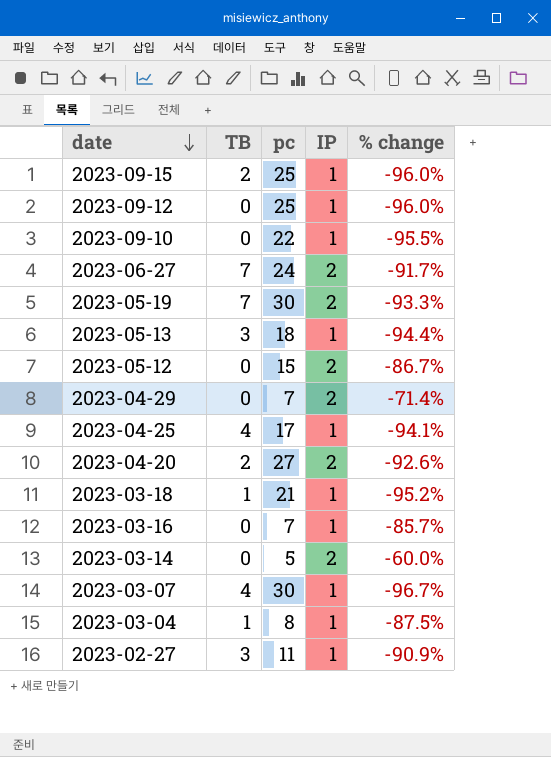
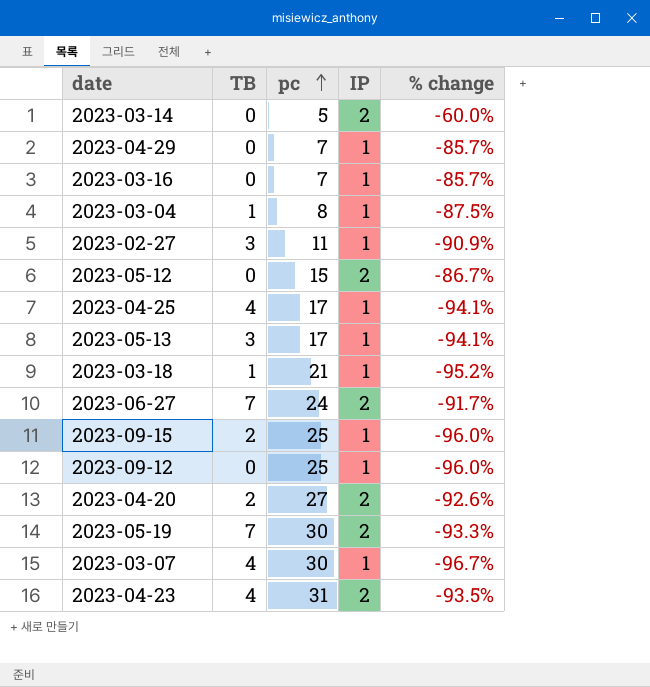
row order: date descending -> pc ascending
row 2023-09-10: 0 | 22 | 1 | -95.5% -> none
2023-04-29 | IP: 2 -> 1
2023-04-29 | % change: -71.4% -> -85.7%
2023-05-13 | pc: 18 -> 17
2023-05-13 | % change: -94.4% -> -94.1%
row 2023-04-23: none -> 4 | 31 | 2 | -93.5%

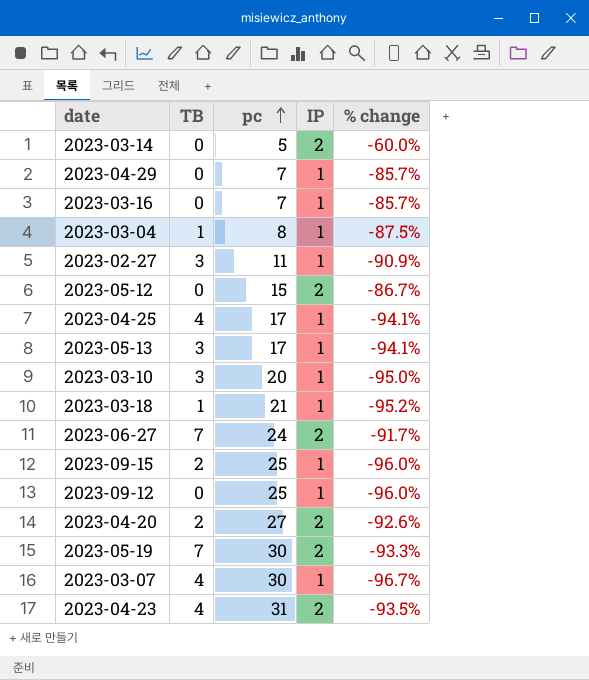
row 2023-03-10: none -> 3 | 20 | 1 | -95.0%

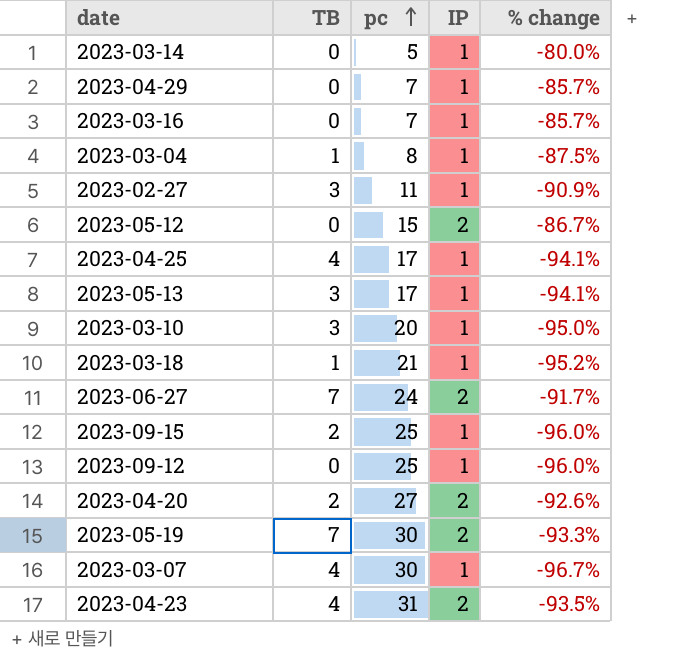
2023-03-14 | IP: 2 -> 1
2023-03-14 | % change: -60.0% -> -80.0%

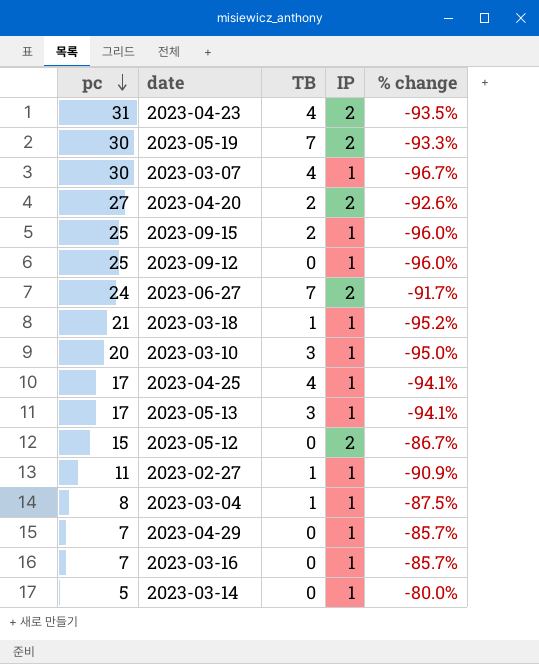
row order: pc ascending -> pc descending
column pc | position: 3 -> 1
2023-02-27 | TB: 3 -> 1

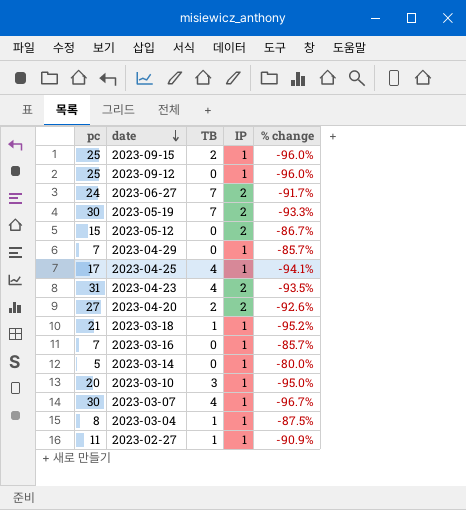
row order: pc descending -> date descending
row 2023-05-13: 17 | 3 | 1 | -94.1% -> none

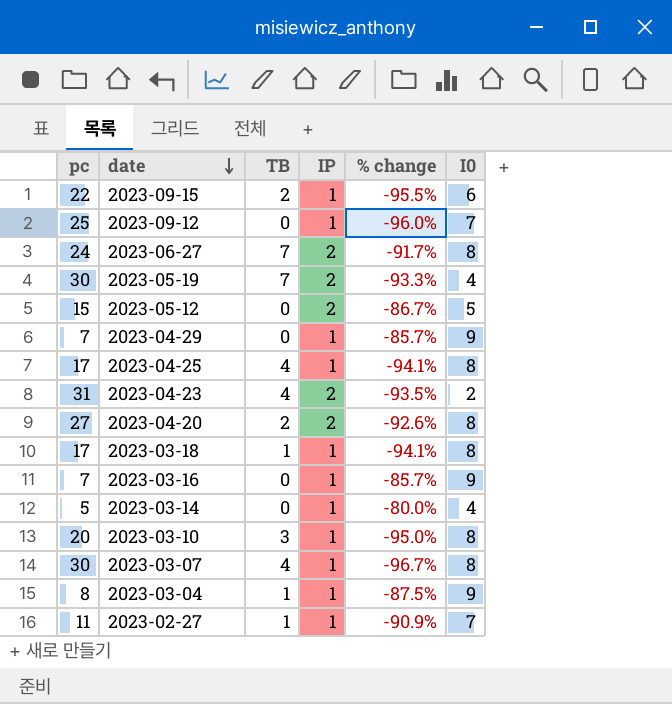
column I0 | position: none -> 6
2023-09-15 | pc: 25 -> 22
2023-09-15 | % change: -96.0% -> -95.5%
2023-03-18 | pc: 21 -> 17
2023-03-18 | % change: -95.2% -> -94.1%

